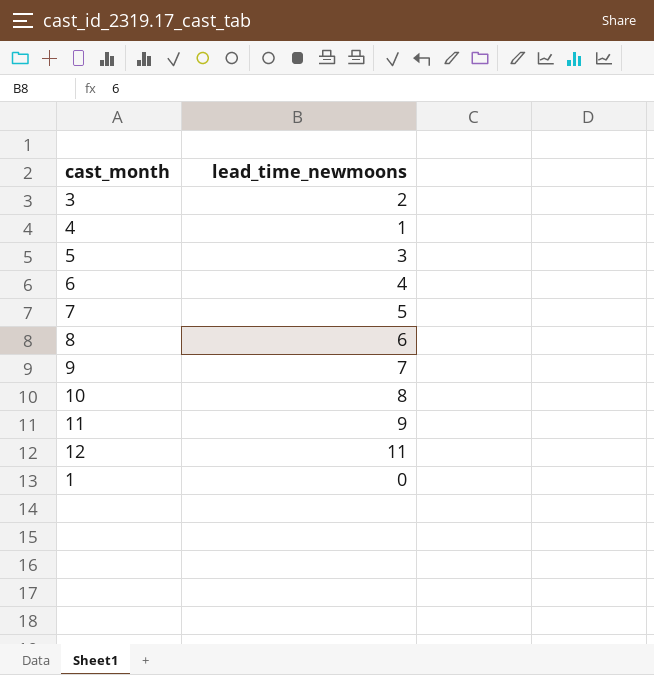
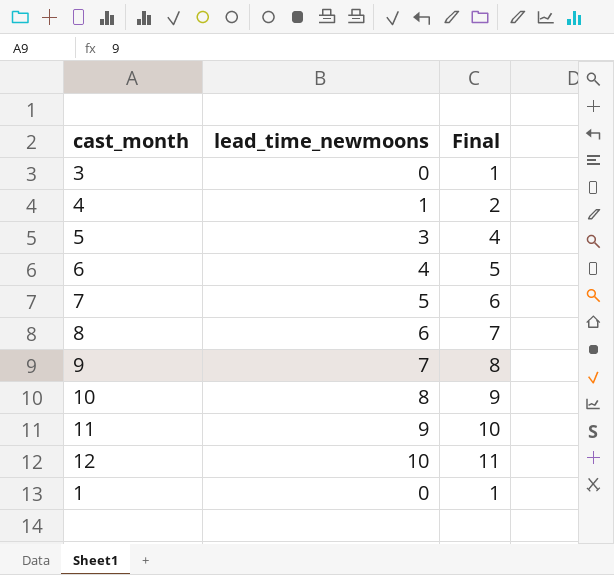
column Final | formula: none -> [lead_time_newmoons] + 1
3 | lead_time_newmoons: 2 -> 0
12 | lead_time_newmoons: 11 -> 10

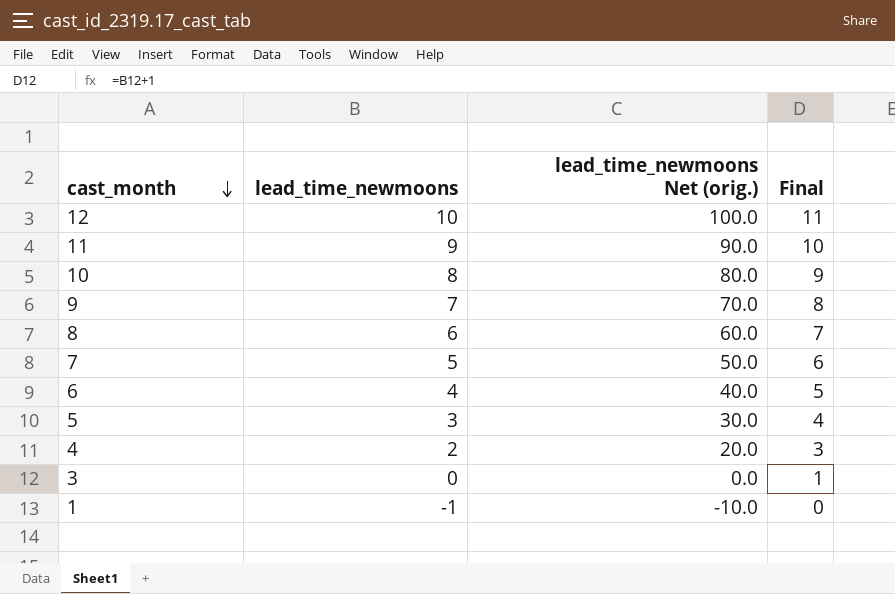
row order: none -> cast_month descending
column lead_time_newmoons Net (orig.) | formula: none -> [lead_time_newmoons] * 10
4 | lead_time_newmoons: 1 -> 2
4 | Final: 2 -> 3
1 | lead_time_newmoons: 0 -> -1
1 | Final: 1 -> 0

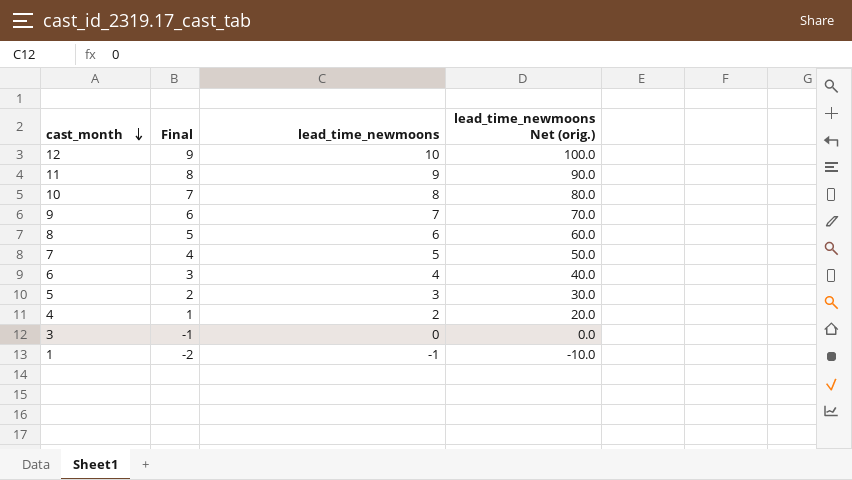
column Final | formula: [lead_time_newmoons] + 1 -> [lead_time_newmoons] - 1
column Final | position: 4 -> 2

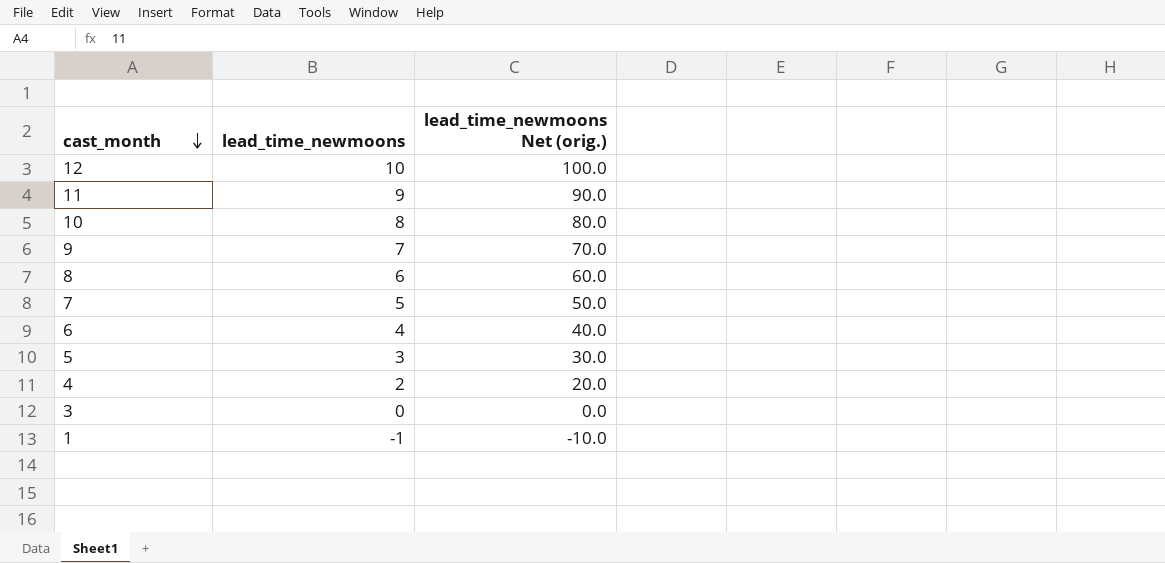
column Final | formula: [lead_time_newmoons] - 1 -> none

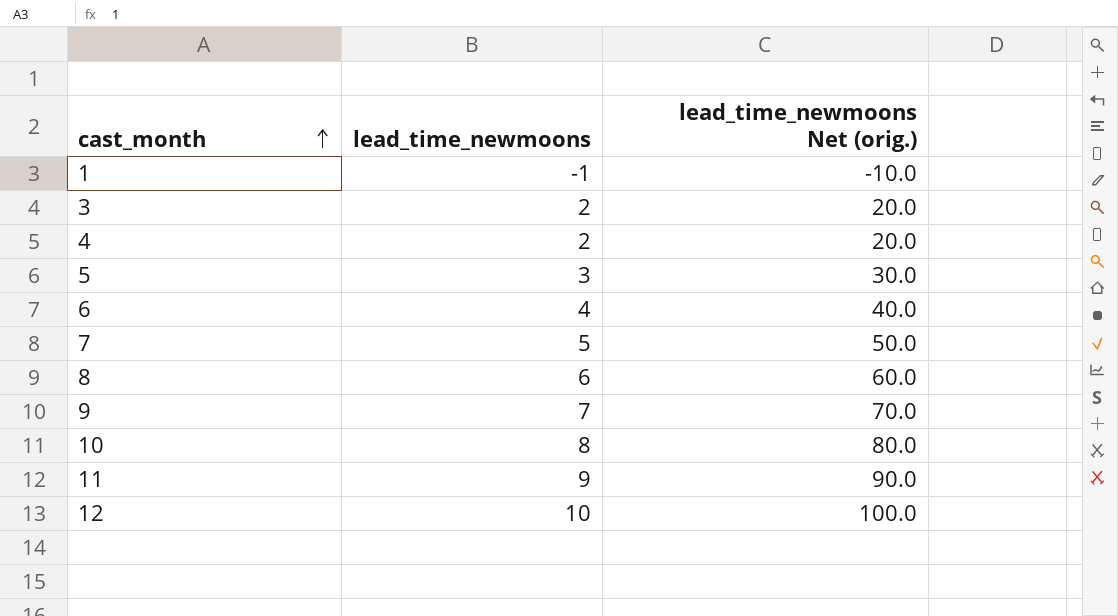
row order: cast_month descending -> cast_month ascending
3 | lead_time_newmoons: 0 -> 2
3 | lead_time_newmoons Net (orig.): 0.0 -> 20.0

